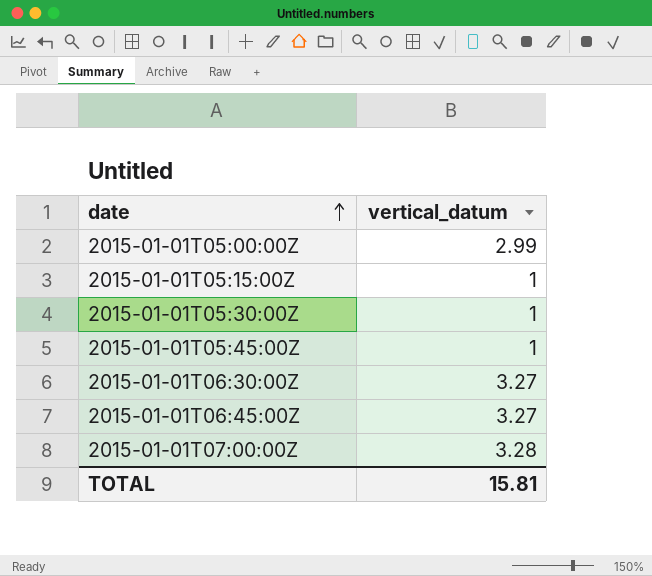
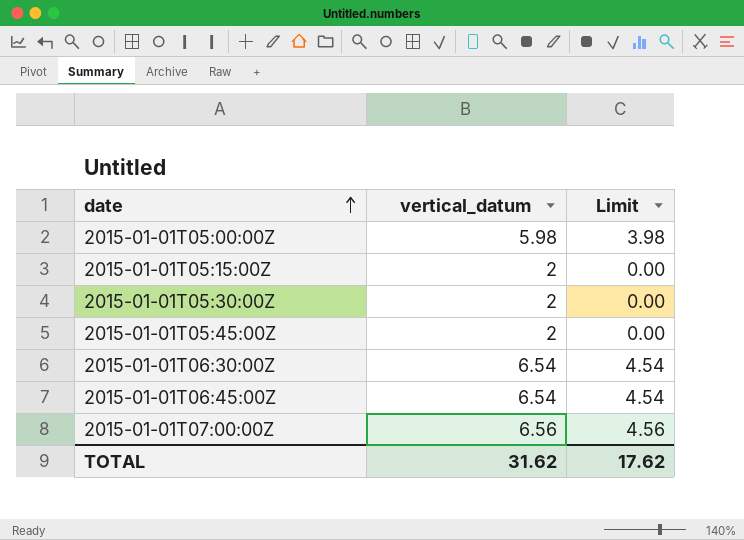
column Limit | formula: none -> [vertical_datum] - 2
2015-01-01T05:00:00Z | vertical_datum: 2.99 -> 5.98
2015-01-01T05:15:00Z | vertical_datum: 1 -> 2
2015-01-01T05:30:00Z | vertical_datum: 1 -> 2
2015-01-01T05:45:00Z | vertical_datum: 1 -> 2
2015-01-01T06:30:00Z | vertical_datum: 3.27 -> 6.54
2015-01-01T06:45:00Z | vertical_datum: 3.27 -> 6.54
2015-01-01T07:00:00Z | vertical_datum: 3.28 -> 6.56
TOTAL | vertical_datum: 15.81 -> 31.62

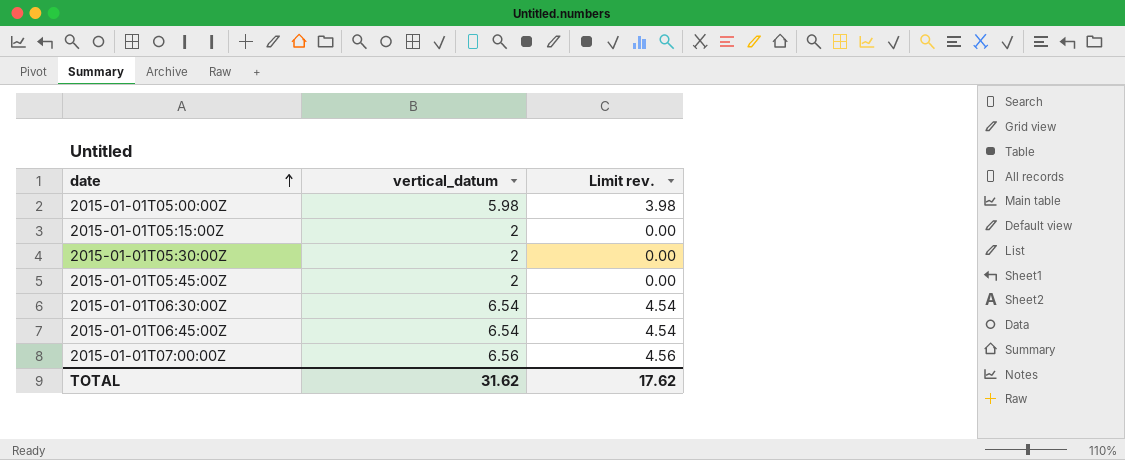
column name: Limit -> Limit rev.

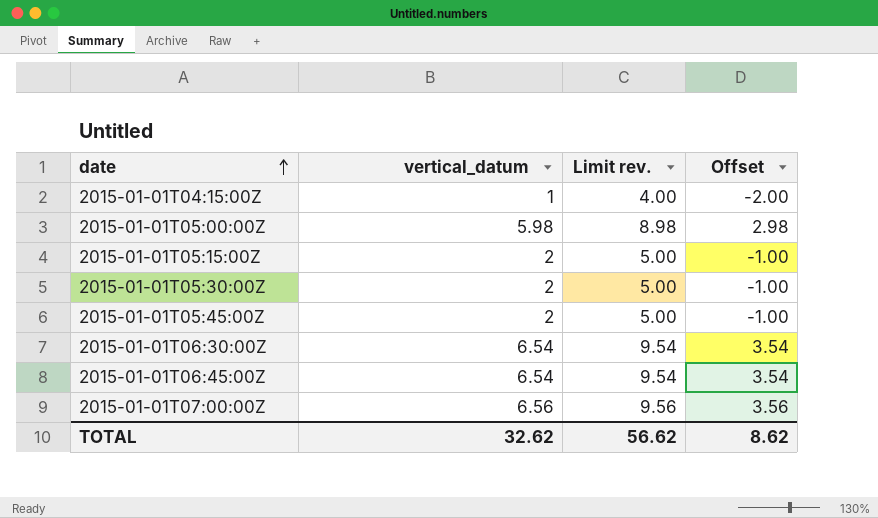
column Limit rev. | formula: [vertical_datum] - 2 -> [vertical_datum] + 3
column Offset | formula: none -> [vertical_datum] - 3
row 2015-01-01T04:15:00Z: none -> 1 | 4.00 | -2.00
TOTAL | vertical_datum: 31.62 -> 32.62
TOTAL | Limit rev.: 17.62 -> 56.62

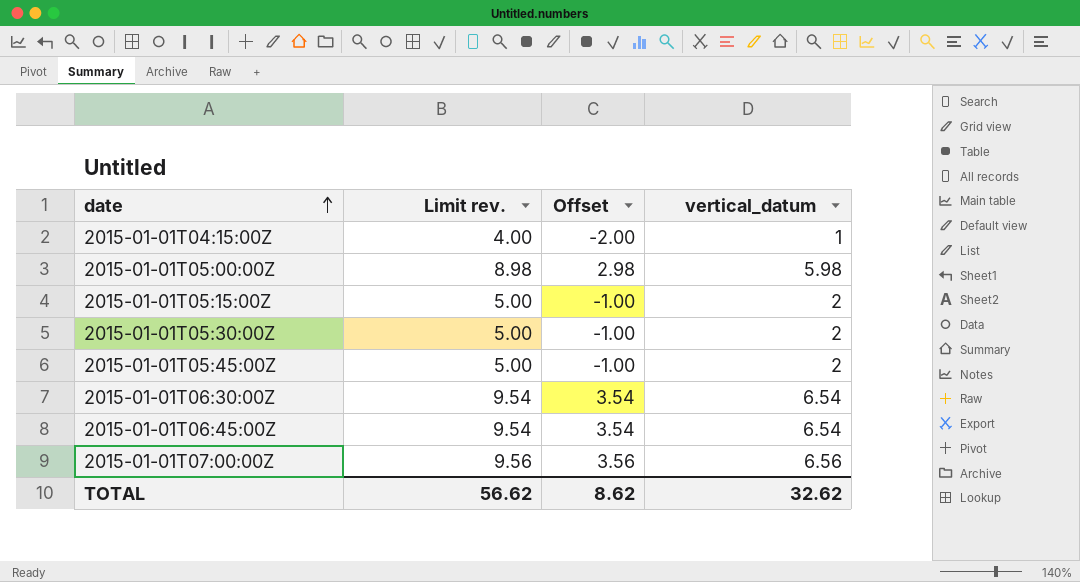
column vertical_datum | position: 2 -> 4

